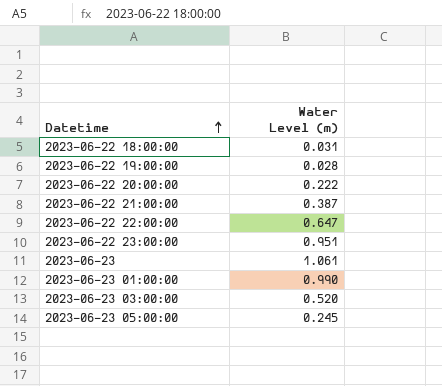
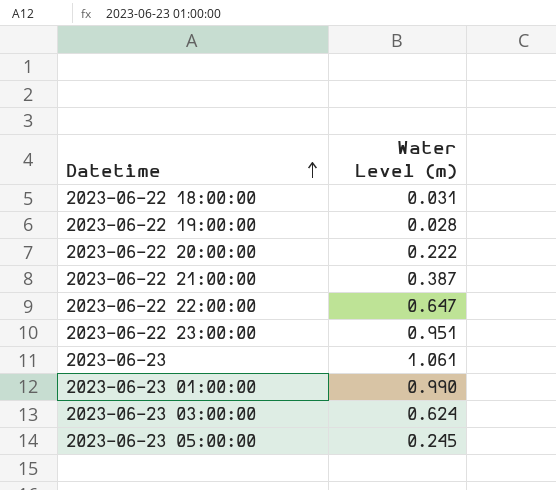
2023-06-23 03:00:00 | Water Level (m): 0.520 -> 0.624

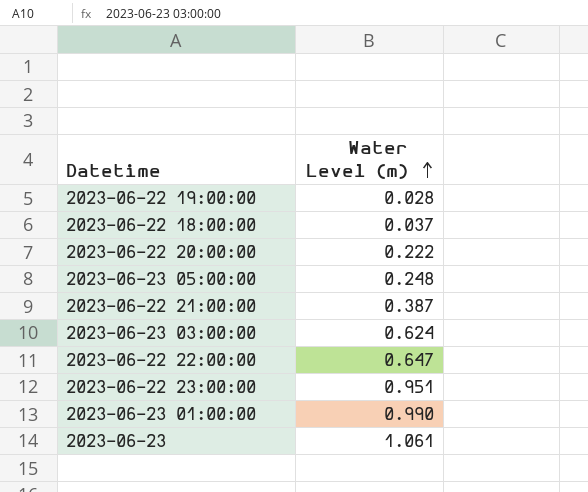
row order: Datetime ascending -> Water Level (m) ascending
2023-06-22 18:00:00 | Water Level (m): 0.031 -> 0.037
2023-06-23 05:00:00 | Water Level (m): 0.245 -> 0.248

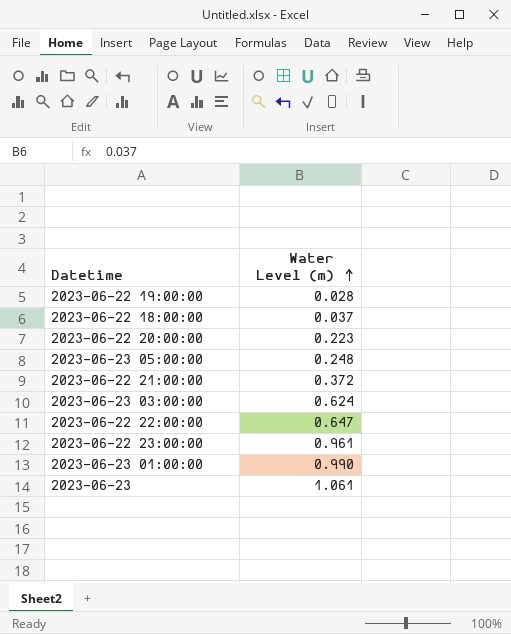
2023-06-22 20:00:00 | Water Level (m): 0.222 -> 0.223
2023-06-22 21:00:00 | Water Level (m): 0.387 -> 0.372
2023-06-22 23:00:00 | Water Level (m): 0.951 -> 0.961

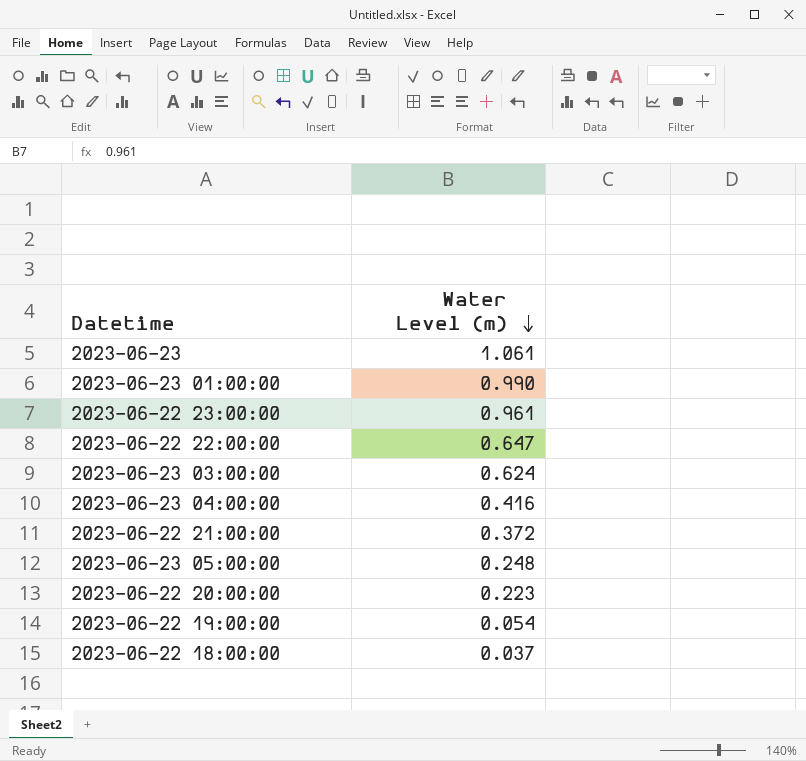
row order: Water Level (m) ascending -> Water Level (m) descending
row 2023-06-23 04:00:00: none -> 0.416
2023-06-22 19:00:00 | Water Level (m): 0.028 -> 0.054

